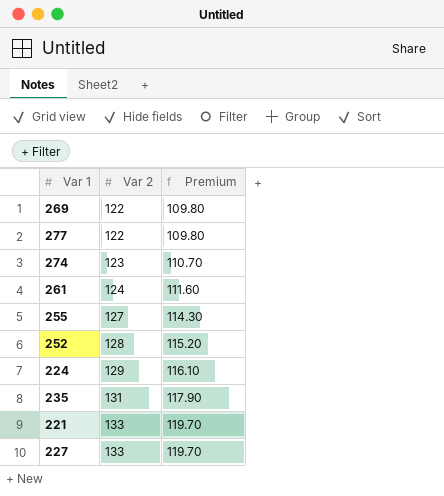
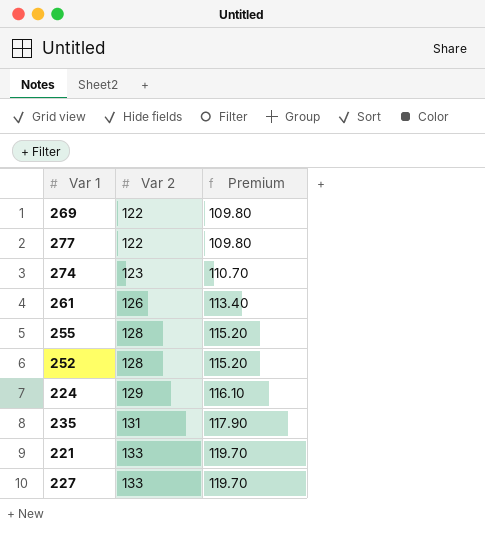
261 | Var 2: 124 -> 126
261 | Premium: 111.60 -> 113.40
255 | Var 2: 127 -> 128
255 | Premium: 114.30 -> 115.20

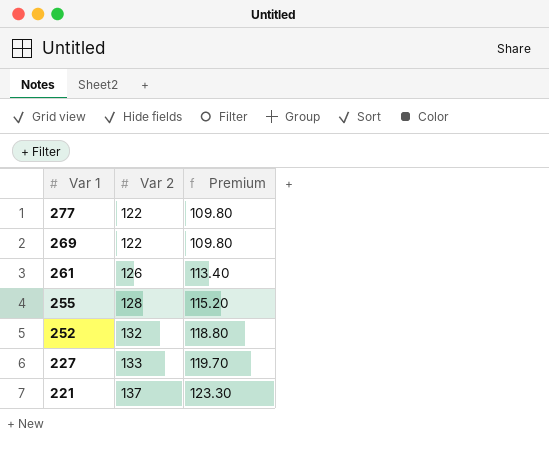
row order: Var 2 ascending -> Var 1 descending
row 274: 123 | 110.70 -> none
row 224: 129 | 116.10 -> none
row 235: 131 | 117.90 -> none
252 | Var 2: 128 -> 132
252 | Premium: 115.20 -> 118.80
221 | Var 2: 133 -> 137
221 | Premium: 119.70 -> 123.30

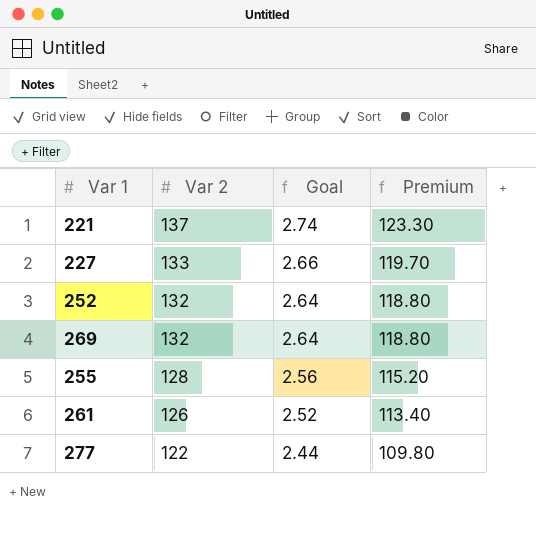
row order: Var 1 descending -> Var 2 descending
column Goal | formula: none -> [Var 2] * 0.02
269 | Var 2: 122 -> 132
269 | Premium: 109.80 -> 118.80

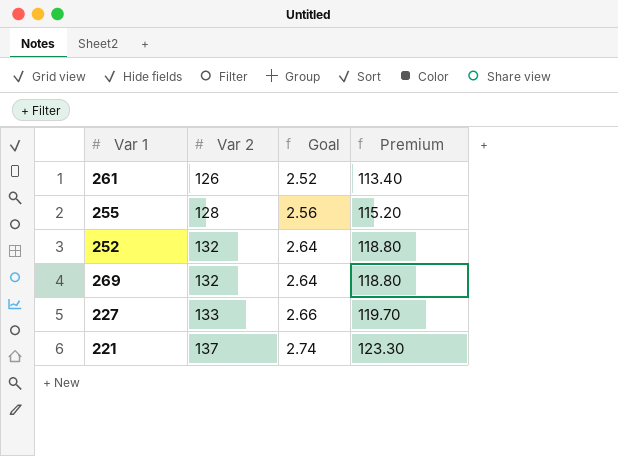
row order: Var 2 descending -> Var 2 ascending
row 277: 122 | 2.44 | 109.80 -> none

